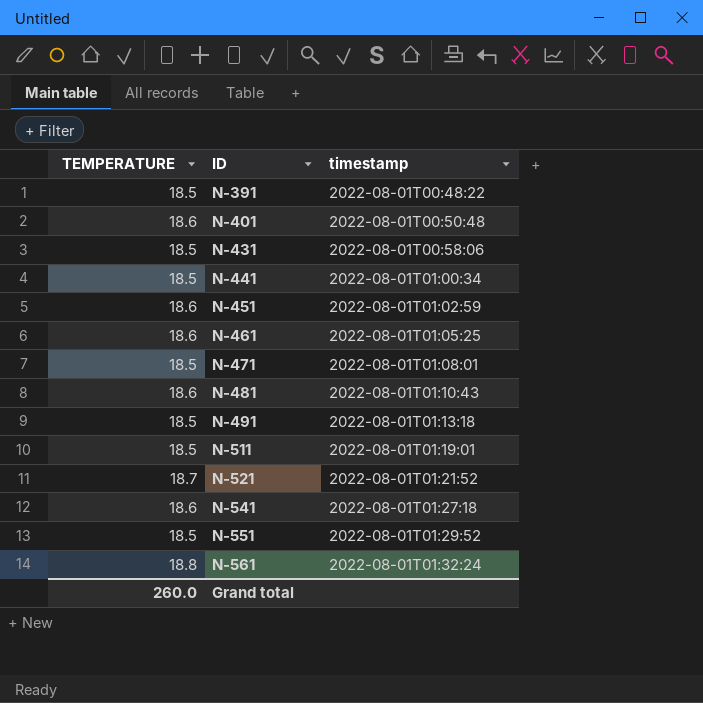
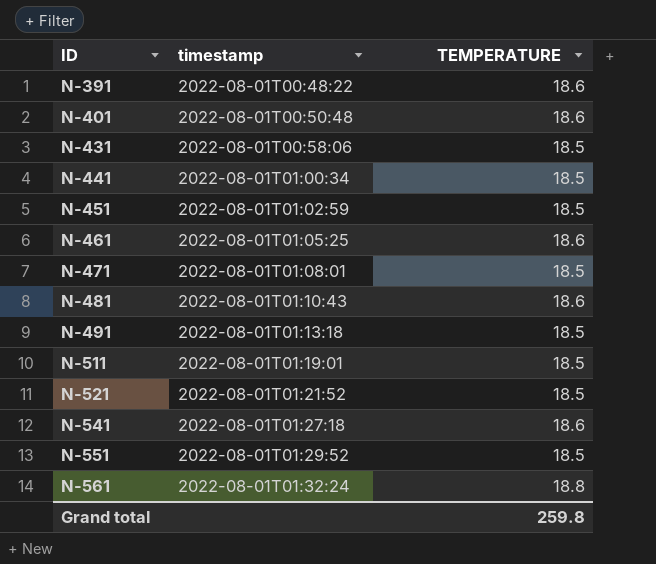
column TEMPERATURE | position: 1 -> 3
N-391 | TEMPERATURE: 18.5 -> 18.6
N-451 | TEMPERATURE: 18.6 -> 18.5
N-521 | TEMPERATURE: 18.7 -> 18.5
Grand total | TEMPERATURE: 260.0 -> 259.8

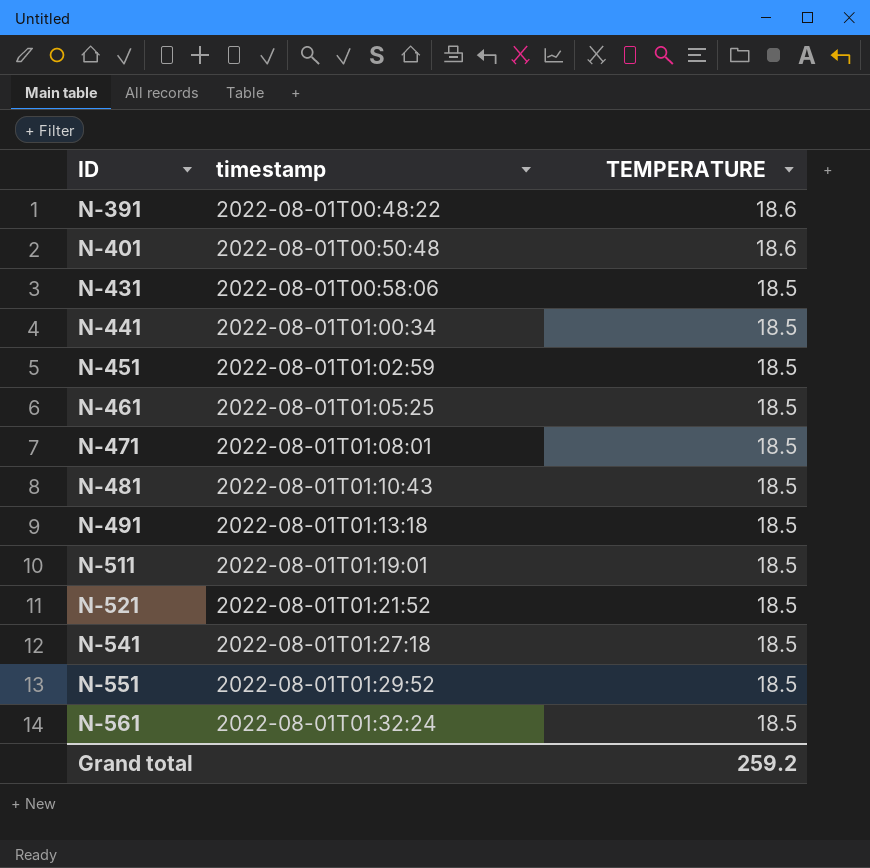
N-461 | TEMPERATURE: 18.6 -> 18.5
N-481 | TEMPERATURE: 18.6 -> 18.5
N-541 | TEMPERATURE: 18.6 -> 18.5
N-561 | TEMPERATURE: 18.8 -> 18.5
Grand total | TEMPERATURE: 259.8 -> 259.2

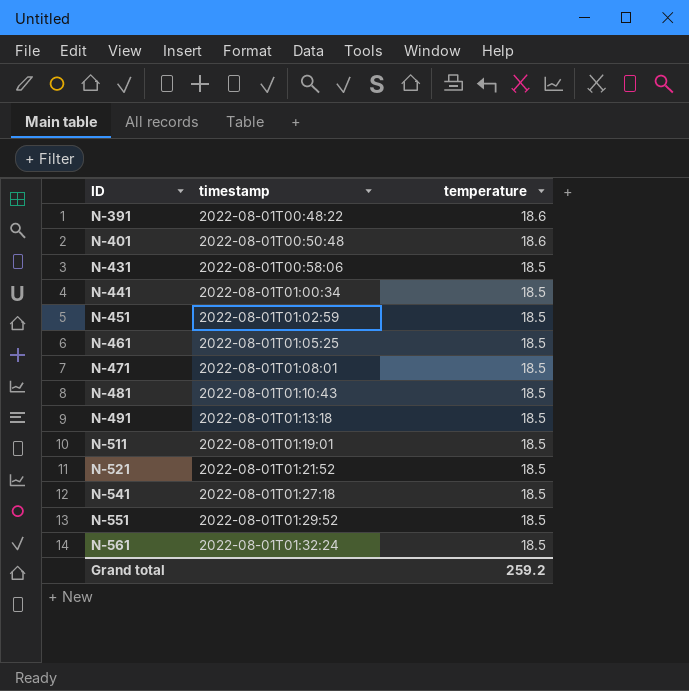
column name: TEMPERATURE -> temperature

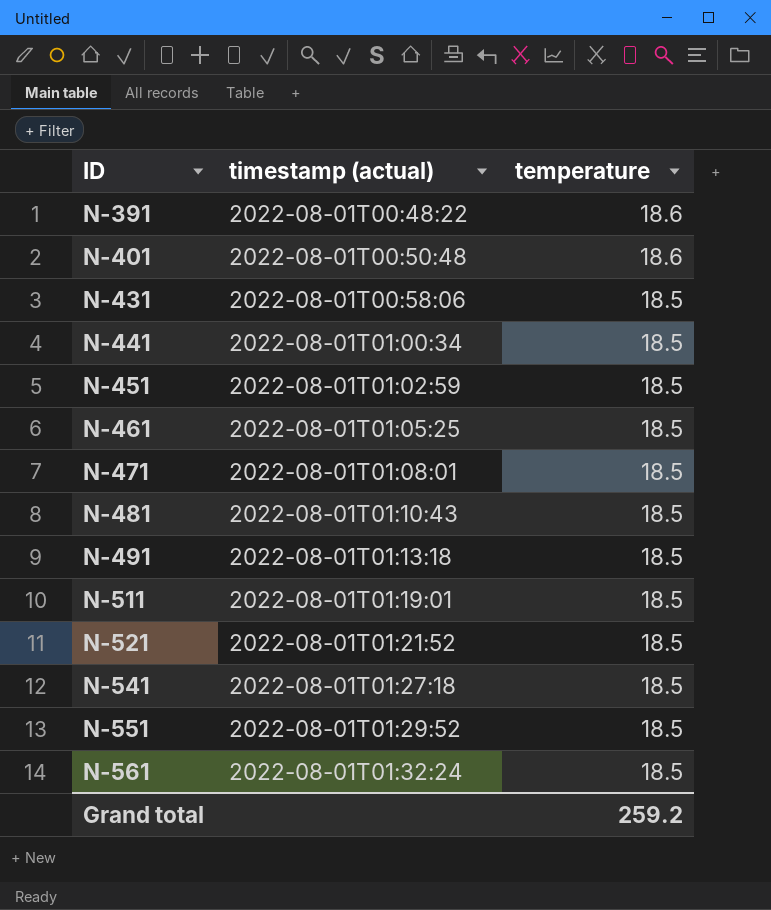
column name: timestamp -> timestamp (actual)

